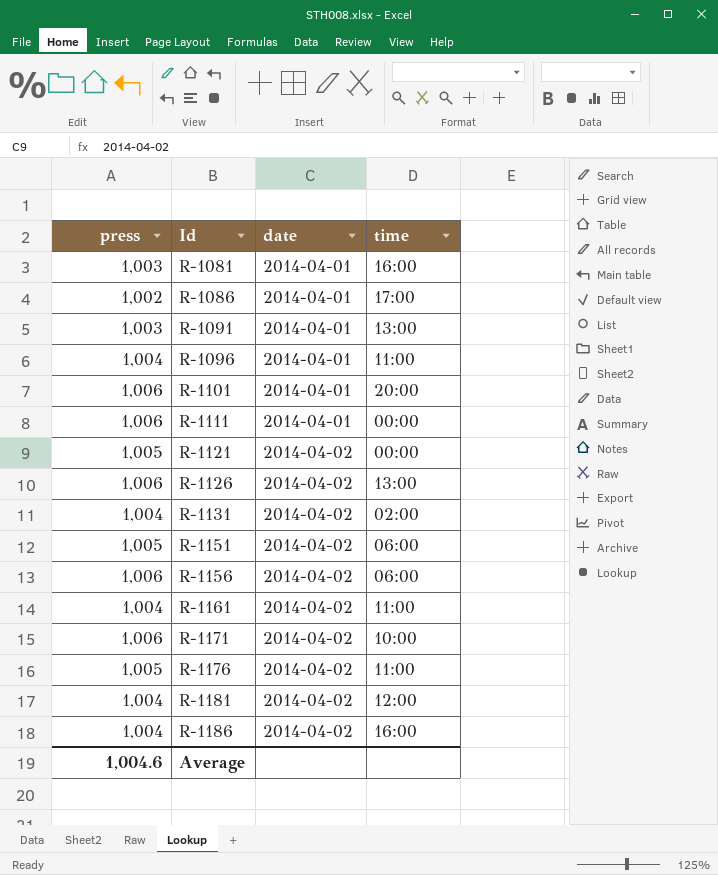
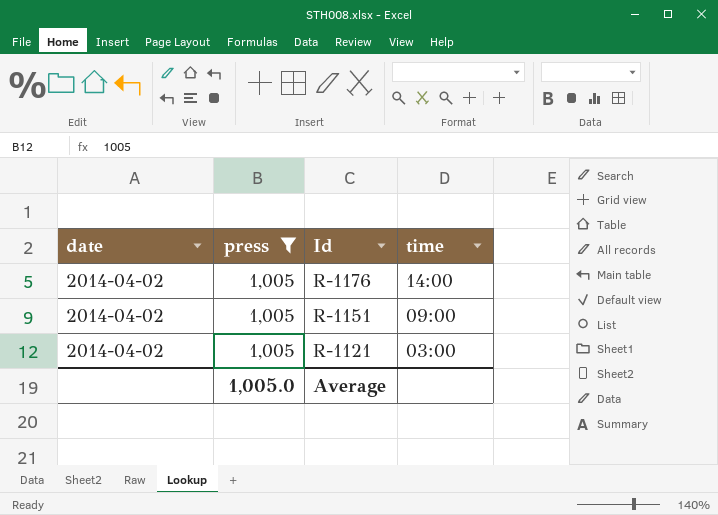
filter: none -> press = 1,005
row order: Id ascending -> Id descending
column date | position: 3 -> 1
R-1176 | time: 11:00 -> 14:00
R-1151 | time: 06:00 -> 09:00
R-1121 | time: 00:00 -> 03:00
Average | press: 1,004.6 -> 1,005.0

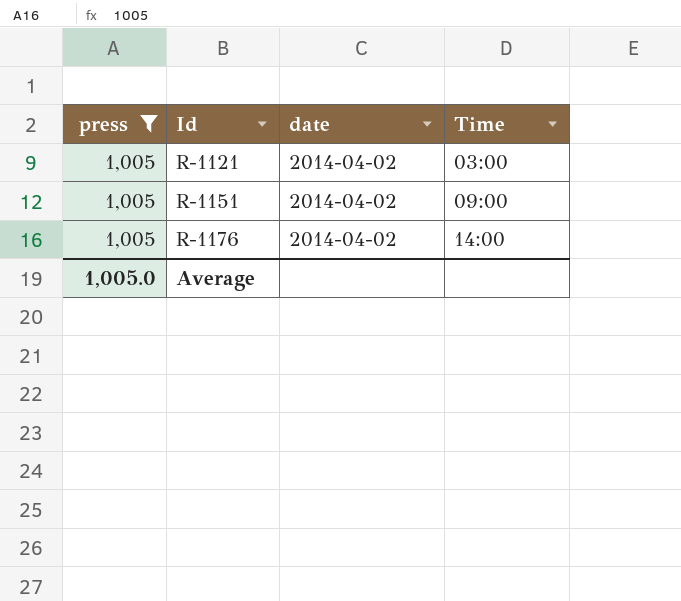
row order: Id descending -> Id ascending
column date | position: 1 -> 3
column name: time -> Time

